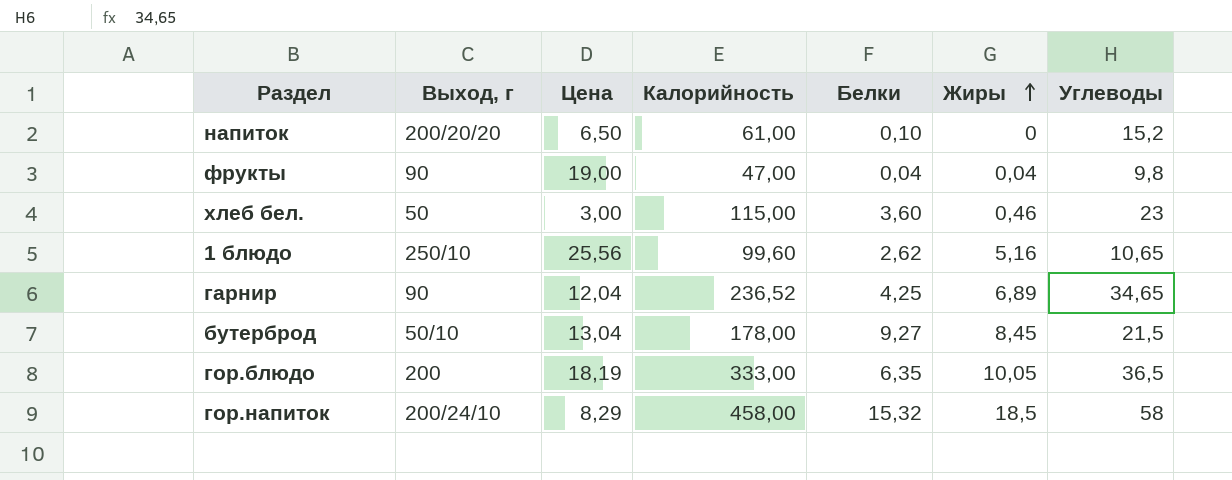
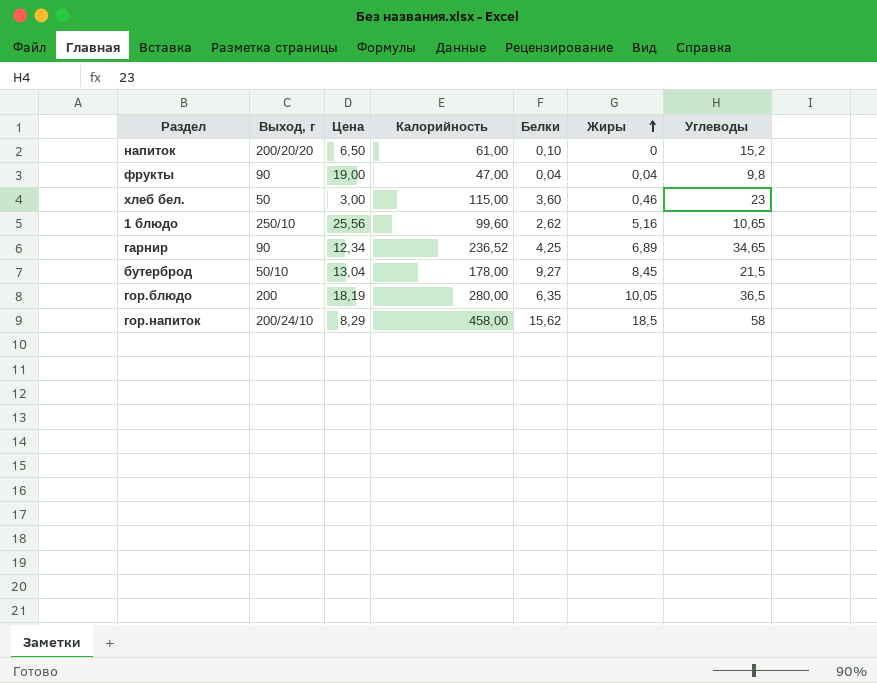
гарнир | Цена: 12,04 -> 12,34
гор.блюдо | Калорийность: 333,00 -> 280,00
гор.напиток | Белки: 15,32 -> 15,62

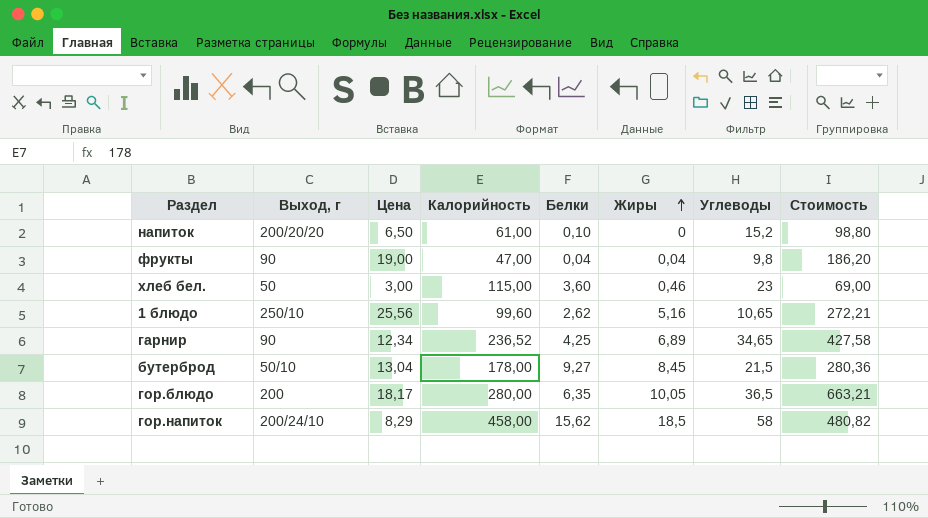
column Стоимость | formula: none -> [Цена] * [Углеводы]
гор.блюдо | Цена: 18,19 -> 18,17

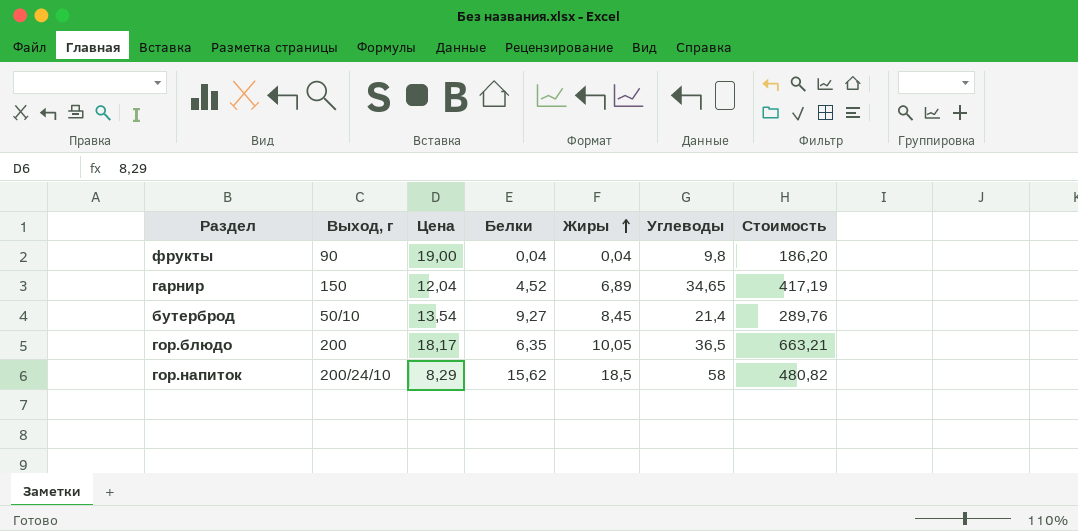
column Калорийность | position: 4 -> none
row напиток: 200/20/20 | 6,50 | 61,00 | 0,10 | 0 | 15,2 | 98,80 -> none
row хлеб бел.: 50 | 3,00 | 115,00 | 3,60 | 0,46 | 23 | 69,00 -> none
row 1 блюдо: 250/10 | 25,56 | 99,60 | 2,62 | 5,16 | 10,65 | 272,21 -> none
гарнир | Выход, г: 90 -> 150
гарнир | Цена: 12,34 -> 12,04
гарнир | Белки: 4,25 -> 4,52
гарнир | Стоимость: 427,58 -> 417,19
бутерброд | Цена: 13,04 -> 13,54
бутерброд | Углеводы: 21,5 -> 21,4
бутерброд | Стоимость: 280,36 -> 289,76

